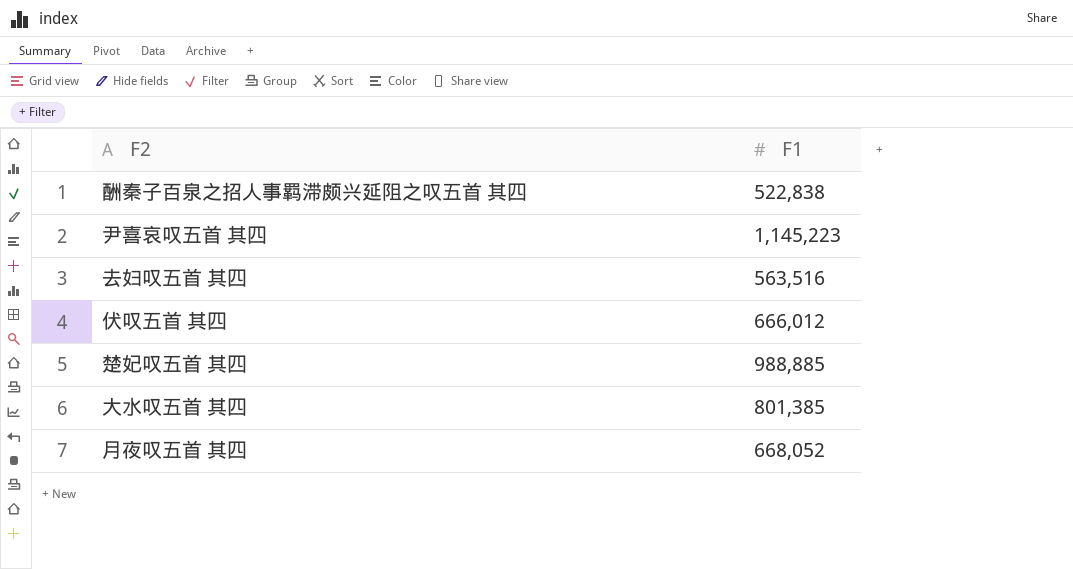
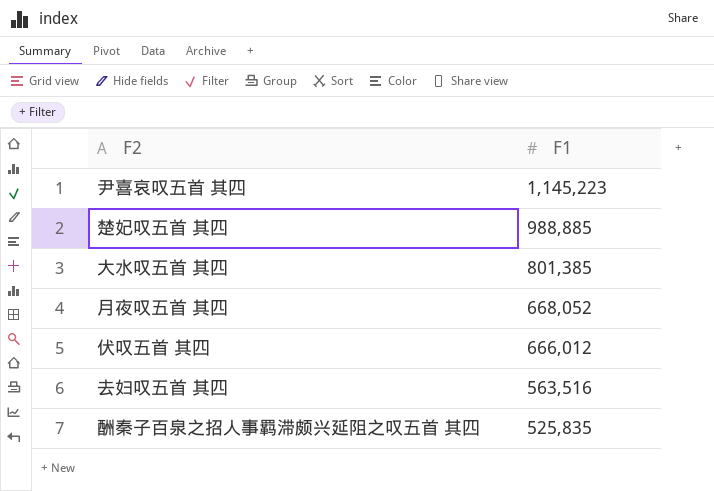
row order: none -> F1 descending
酬秦子百泉之招人事羁滞颇兴延阻之叹五首 其四 | F1: 522,838 -> 525,835

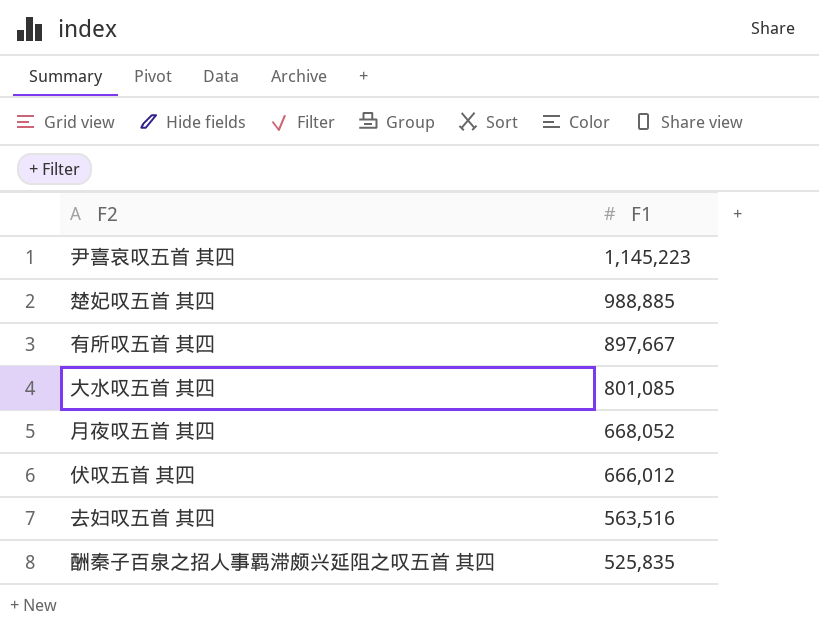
row 有所叹五首 其四: none -> 897,667
大水叹五首 其四 | F1: 801,385 -> 801,085

